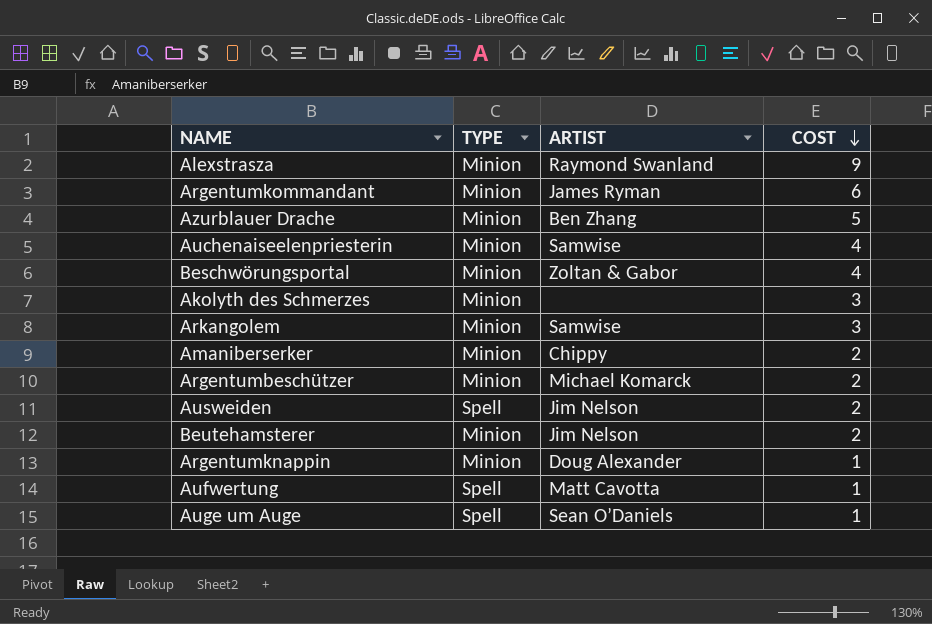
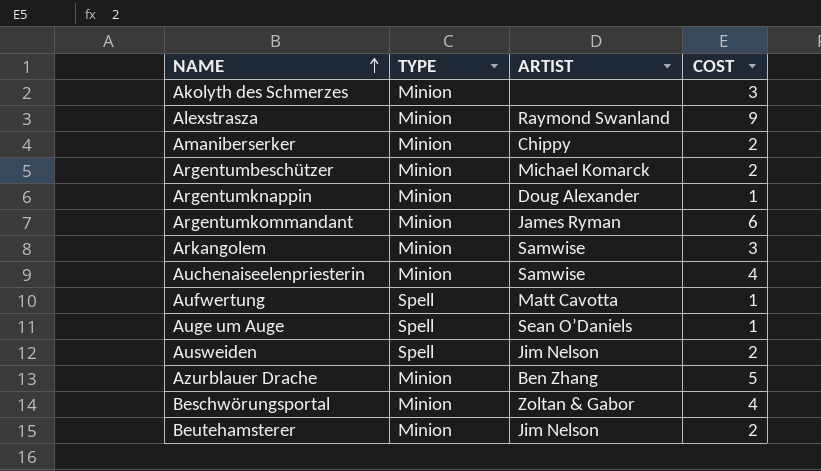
row order: COST descending -> NAME ascending

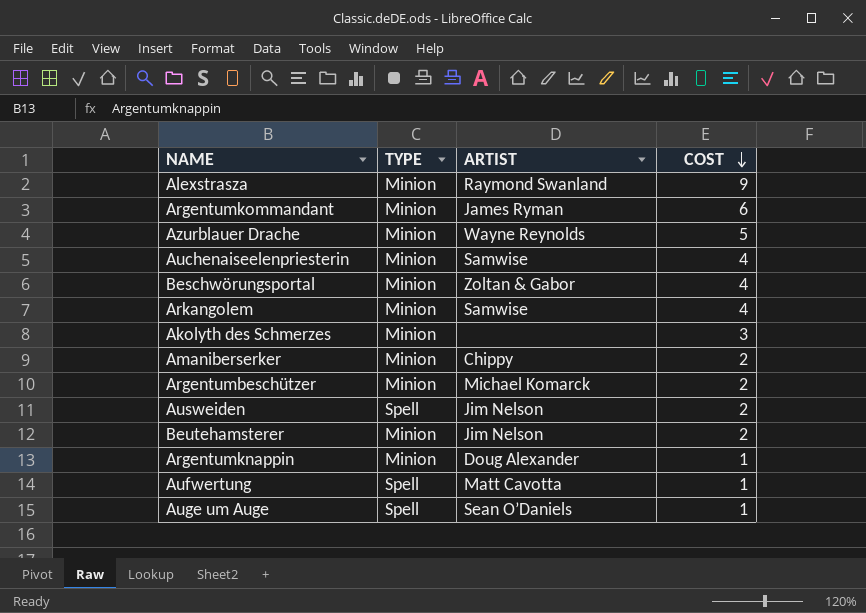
row order: NAME ascending -> COST descending
Azurblauer Drache | ARTIST: Ben Zhang -> Wayne Reynolds
Arkangolem | COST: 3 -> 4

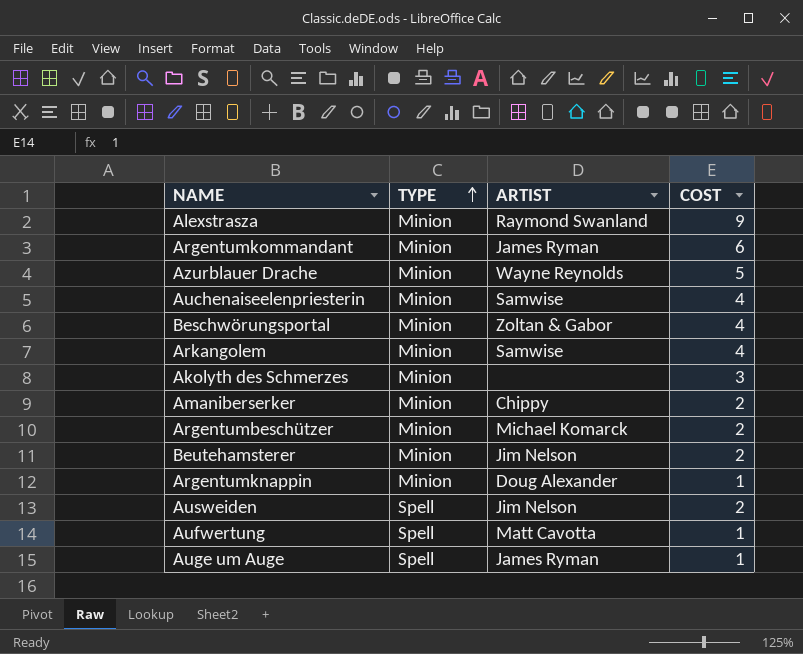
row order: COST descending -> TYPE ascending
Auge um Auge | ARTIST: Sean O’Daniels -> James Ryman

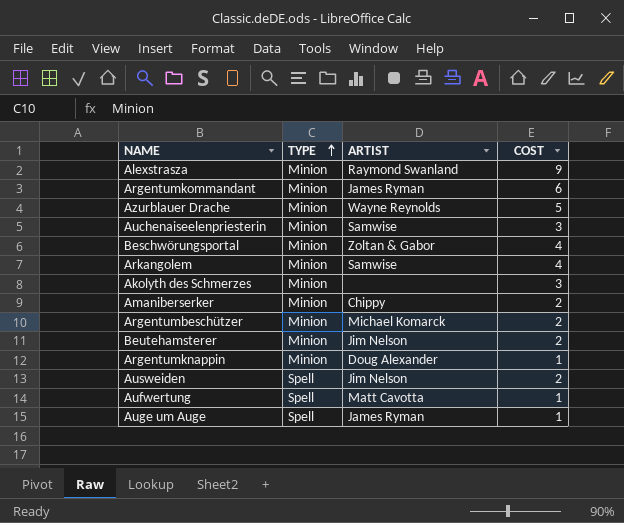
Auchenaiseelenpriesterin | COST: 4 -> 3

